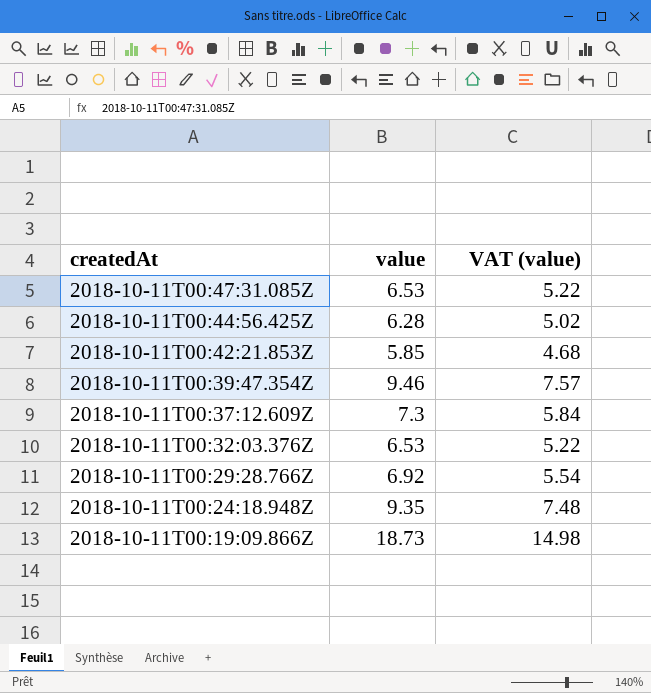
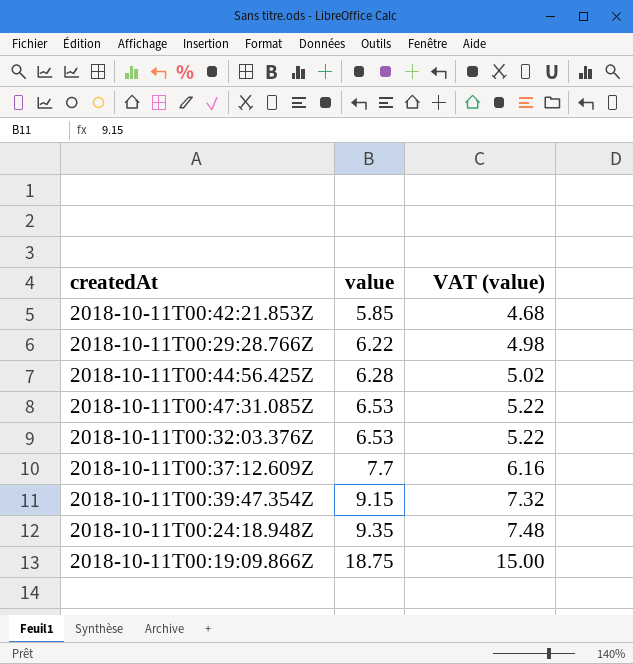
row order: createdAt descending -> value ascending
2018-10-11T00:29:28.766Z | value: 6.92 -> 6.22
2018-10-11T00:29:28.766Z | VAT (value): 5.54 -> 4.98
2018-10-11T00:37:12.609Z | value: 7.3 -> 7.7
2018-10-11T00:37:12.609Z | VAT (value): 5.84 -> 6.16
2018-10-11T00:39:47.354Z | value: 9.46 -> 9.15
2018-10-11T00:39:47.354Z | VAT (value): 7.57 -> 7.32
2018-10-11T00:19:09.866Z | value: 18.73 -> 18.75
2018-10-11T00:19:09.866Z | VAT (value): 14.98 -> 15.00

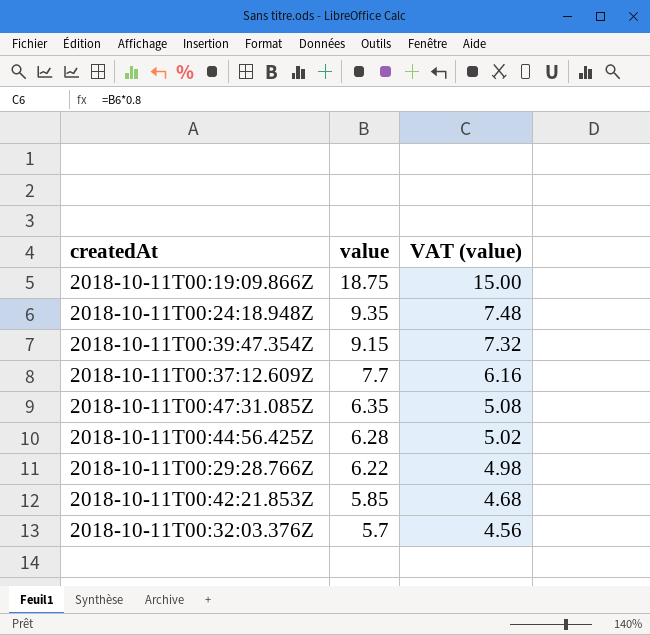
row order: value ascending -> value descending
2018-10-11T00:47:31.085Z | value: 6.53 -> 6.35
2018-10-11T00:47:31.085Z | VAT (value): 5.22 -> 5.08
2018-10-11T00:32:03.376Z | value: 6.53 -> 5.7
2018-10-11T00:32:03.376Z | VAT (value): 5.22 -> 4.56

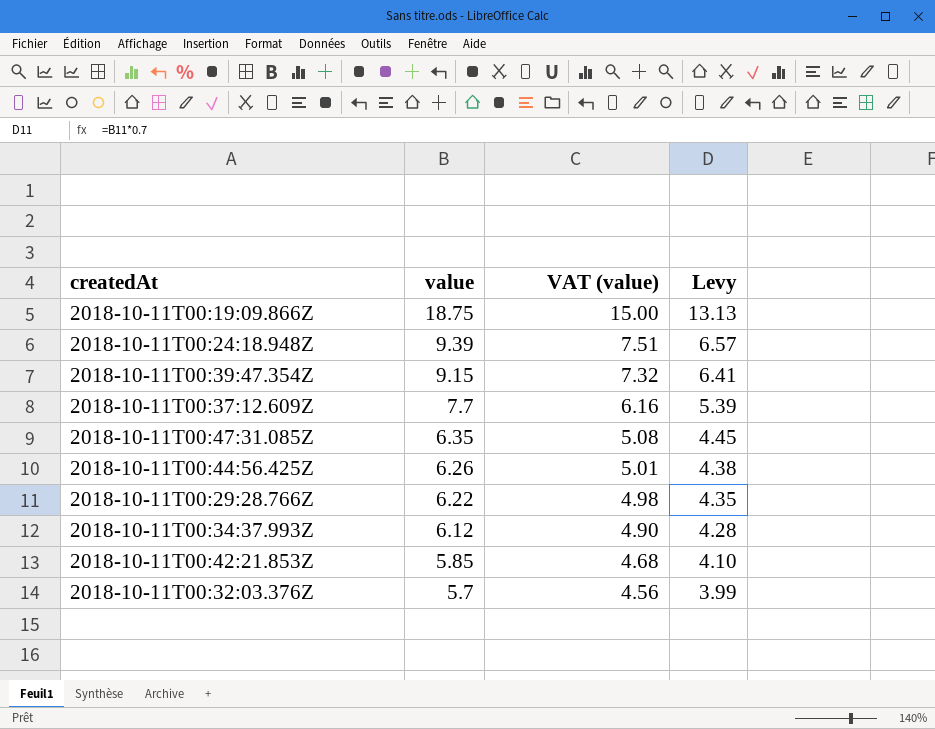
column Levy | formula: none -> [value] * 0.7
2018-10-11T00:24:18.948Z | value: 9.35 -> 9.39
2018-10-11T00:24:18.948Z | VAT (value): 7.48 -> 7.51
2018-10-11T00:44:56.425Z | value: 6.28 -> 6.26
2018-10-11T00:44:56.425Z | VAT (value): 5.02 -> 5.01
row 2018-10-11T00:34:37.993Z: none -> 6.12 | 4.90 | 4.28

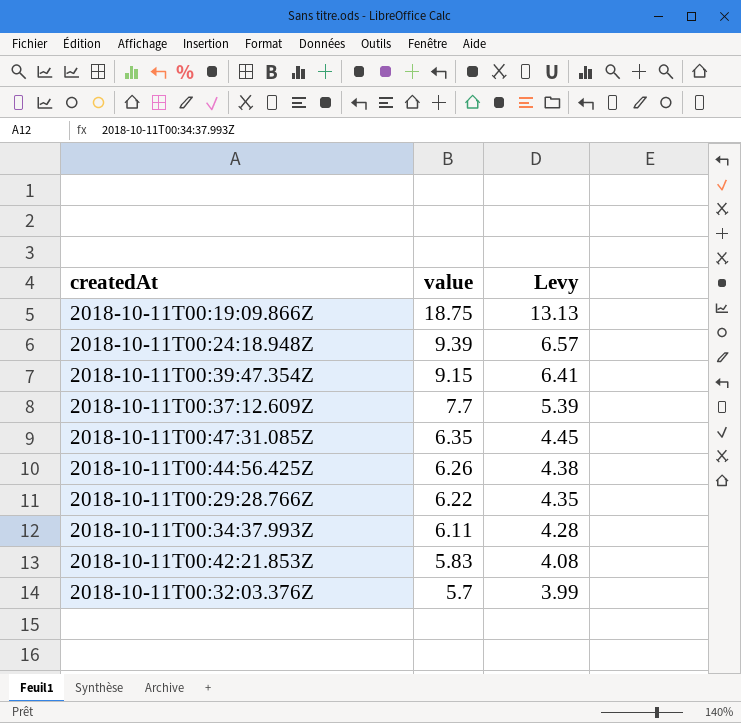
column VAT (value) | formula: [value] * 0.8 -> none
2018-10-11T00:34:37.993Z | value: 6.12 -> 6.11
2018-10-11T00:42:21.853Z | value: 5.85 -> 5.83
2018-10-11T00:42:21.853Z | Levy: 4.10 -> 4.08

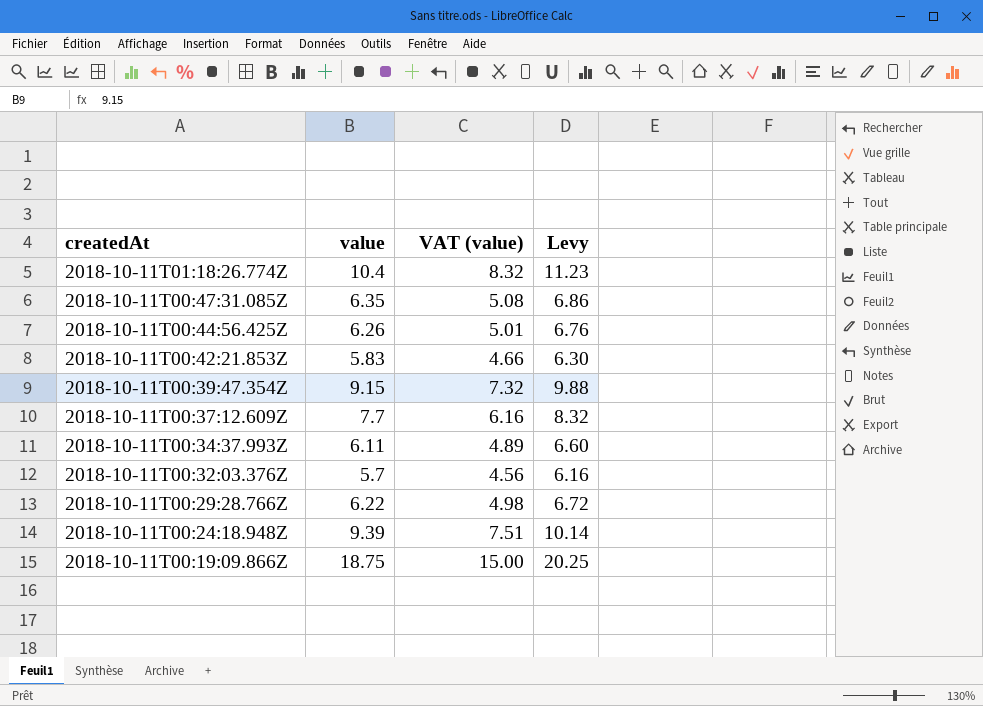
row order: value descending -> createdAt descending
column VAT (value) | formula: none -> [value] * 0.8
column Levy | formula: [value] * 0.7 -> [value] * 1.08
row 2018-10-11T01:18:26.774Z: none -> 10.4 | 8.32 | 11.23

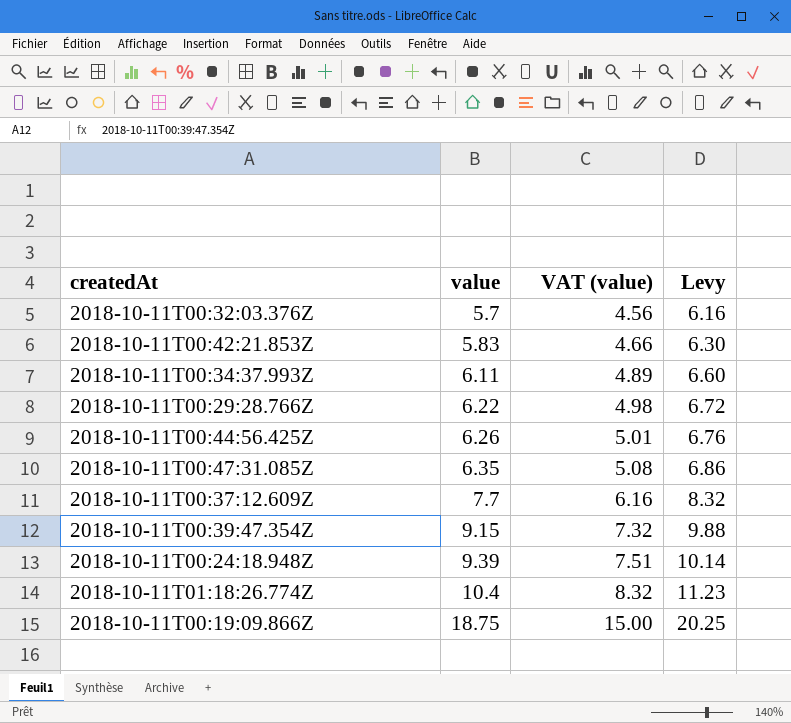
row order: createdAt descending -> value ascending

